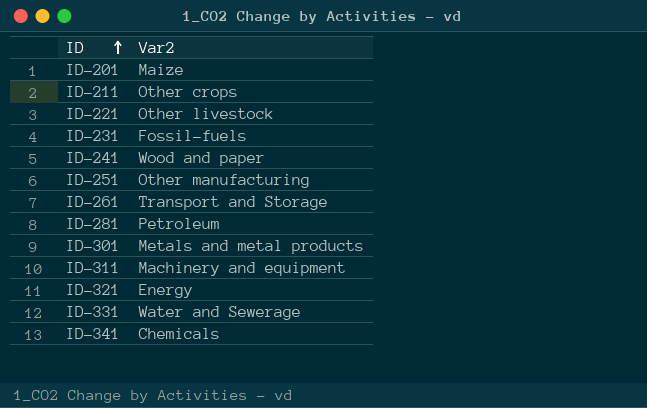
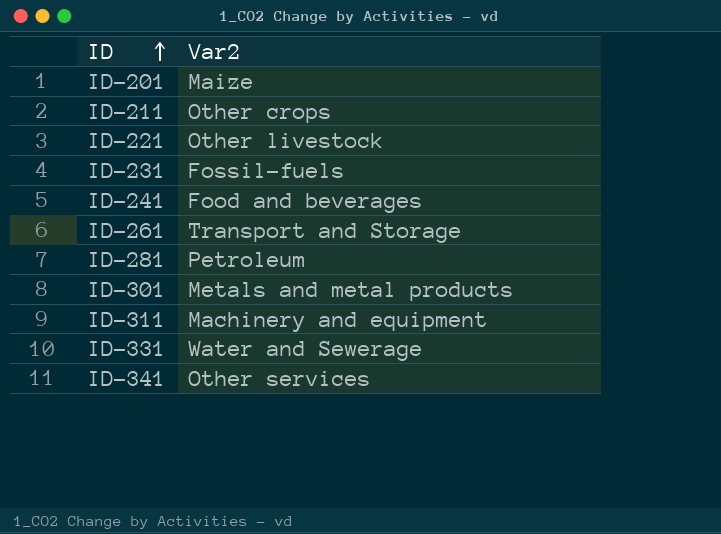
row ID-251: Other manufacturing -> none
row ID-321: Energy -> none
ID-241 | Var2: Wood and paper -> Food and beverages
ID-341 | Var2: Chemicals -> Other services

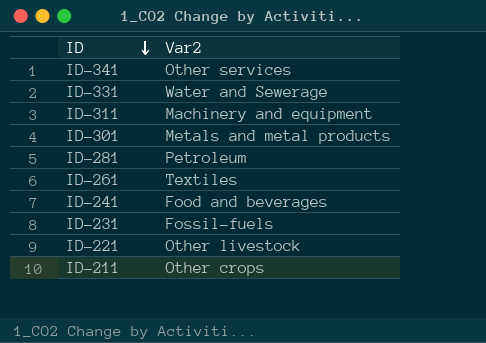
row order: ID ascending -> ID descending
row ID-201: Maize -> none
ID-261 | Var2: Transport and Storage -> Textiles

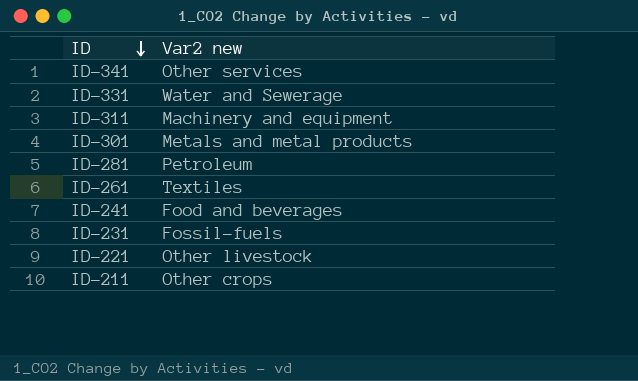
column name: Var2 -> Var2 new

